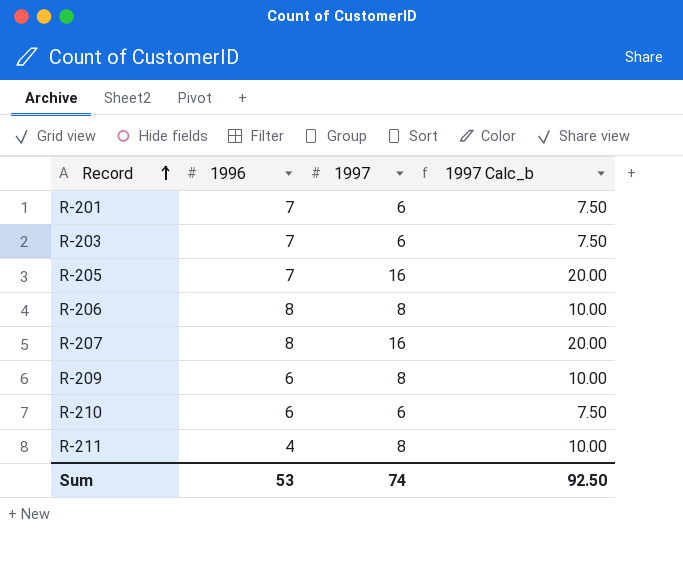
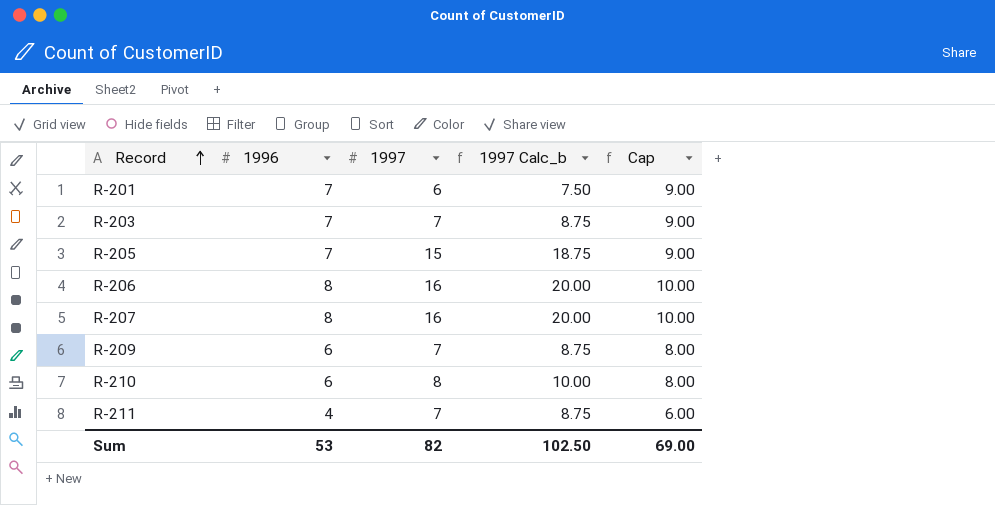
column Cap | formula: none -> [1996] + 2
R-203 | 1997: 6 -> 7
R-203 | 1997 Calc_b: 7.50 -> 8.75
R-205 | 1997: 16 -> 15
R-205 | 1997 Calc_b: 20.00 -> 18.75
R-206 | 1997: 8 -> 16
R-206 | 1997 Calc_b: 10.00 -> 20.00
R-209 | 1997: 8 -> 7
R-209 | 1997 Calc_b: 10.00 -> 8.75
R-210 | 1997: 6 -> 8
R-210 | 1997 Calc_b: 7.50 -> 10.00
R-211 | 1997: 8 -> 7
R-211 | 1997 Calc_b: 10.00 -> 8.75
Sum | 1997: 74 -> 82
Sum | 1997 Calc_b: 92.50 -> 102.50

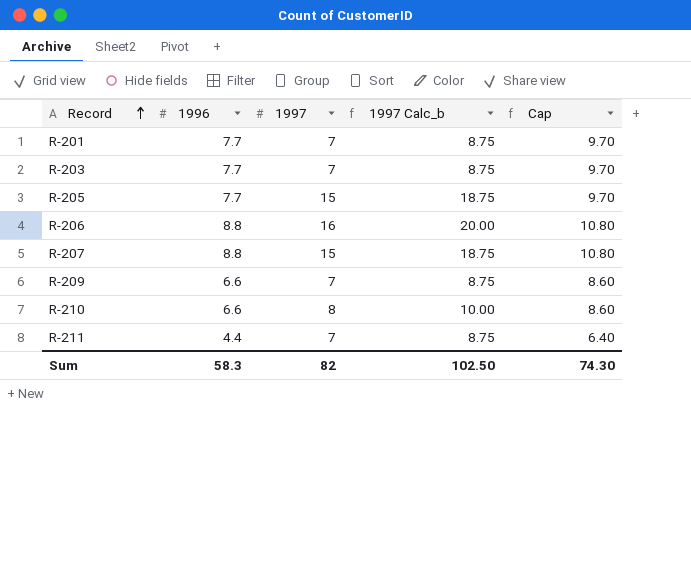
R-201 | 1996: 7 -> 7.7
R-201 | 1997: 6 -> 7
R-201 | 1997 Calc_b: 7.50 -> 8.75
R-201 | Cap: 9.00 -> 9.70
R-203 | 1996: 7 -> 7.7
R-203 | Cap: 9.00 -> 9.70
R-205 | 1996: 7 -> 7.7
R-205 | Cap: 9.00 -> 9.70
R-206 | 1996: 8 -> 8.8
R-206 | Cap: 10.00 -> 10.80
R-207 | 1996: 8 -> 8.8
R-207 | 1997: 16 -> 15
R-207 | 1997 Calc_b: 20.00 -> 18.75
R-207 | Cap: 10.00 -> 10.80
R-209 | 1996: 6 -> 6.6
R-209 | Cap: 8.00 -> 8.60
R-210 | 1996: 6 -> 6.6
R-210 | Cap: 8.00 -> 8.60
R-211 | 1996: 4 -> 4.4
R-211 | Cap: 6.00 -> 6.40
Sum | 1996: 53 -> 58.3
Sum | Cap: 69.00 -> 74.30

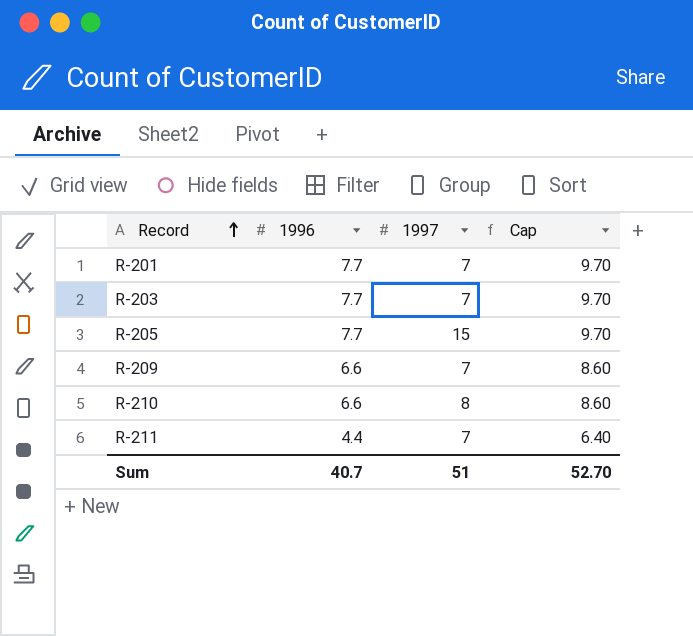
column 1997 Calc_b | formula: [1997] * 1.25 -> none
row R-206: 8.8 | 16 | 20.00 | 10.80 -> none
row R-207: 8.8 | 15 | 18.75 | 10.80 -> none
Sum | 1996: 58.3 -> 40.7
Sum | 1997: 82 -> 51
Sum | Cap: 74.30 -> 52.70

